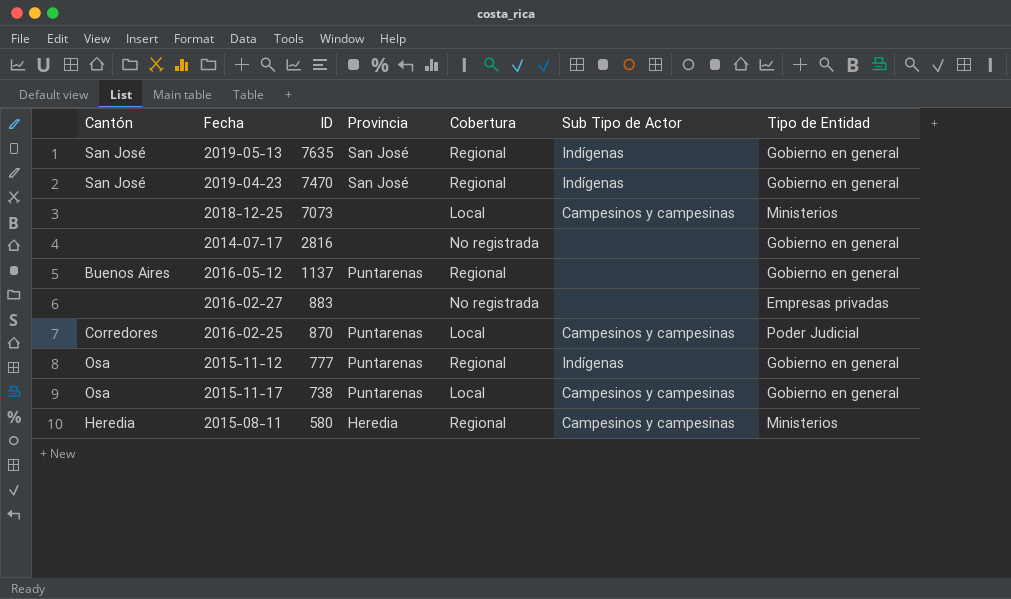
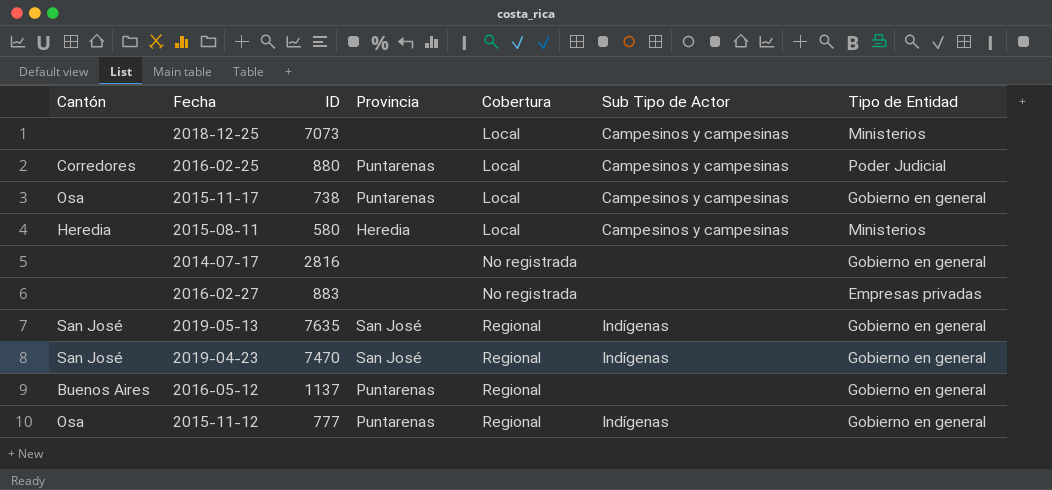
row order: ID descending -> Cobertura ascending
2016-02-25 | ID: 870 -> 880
2015-08-11 | Cobertura: Regional -> Local

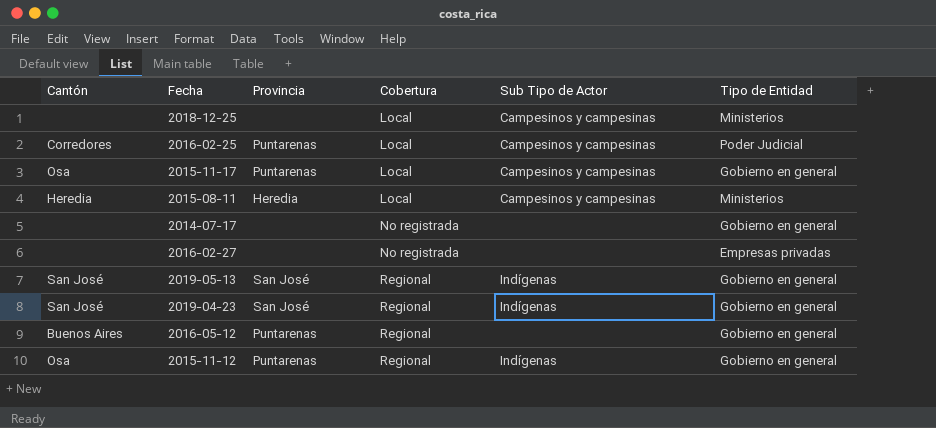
column ID | position: 3 -> none

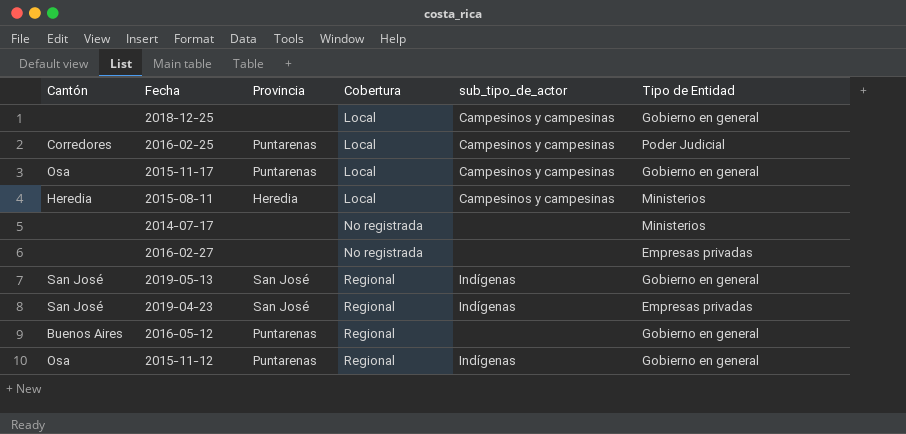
column name: Sub Tipo de Actor -> sub_tipo_de_actor
2018-12-25 | Tipo de Entidad: Ministerios -> Gobierno en general
2014-07-17 | Tipo de Entidad: Gobierno en general -> Ministerios
2019-04-23 | Tipo de Entidad: Gobierno en general -> Empresas privadas

